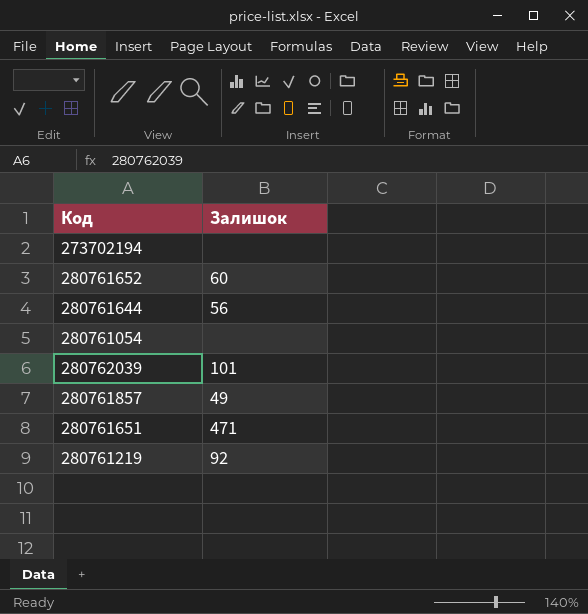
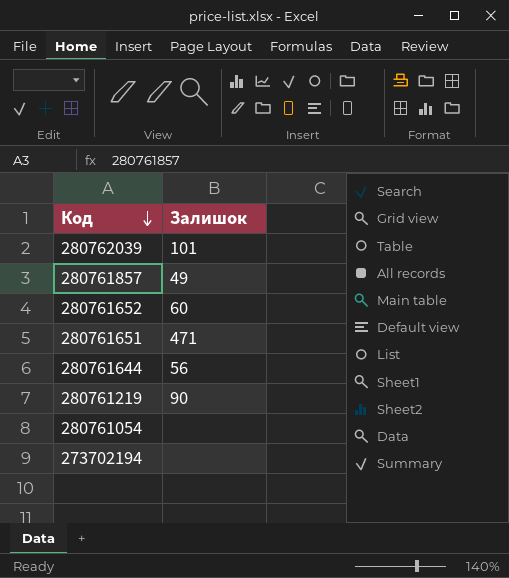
row order: none -> Код descending
280761219 | Залишок: 92 -> 90

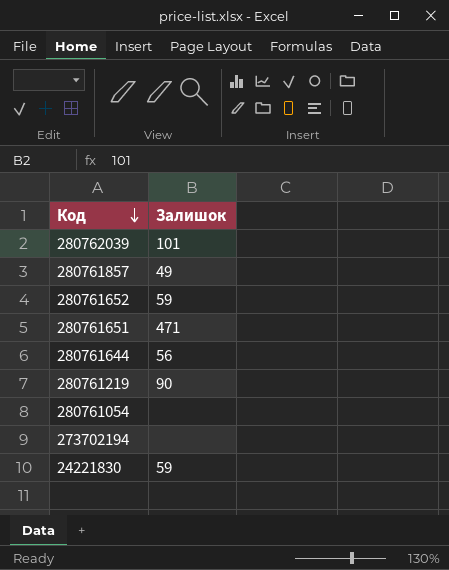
280761652 | Залишок: 60 -> 59
row 24221830: none -> 59

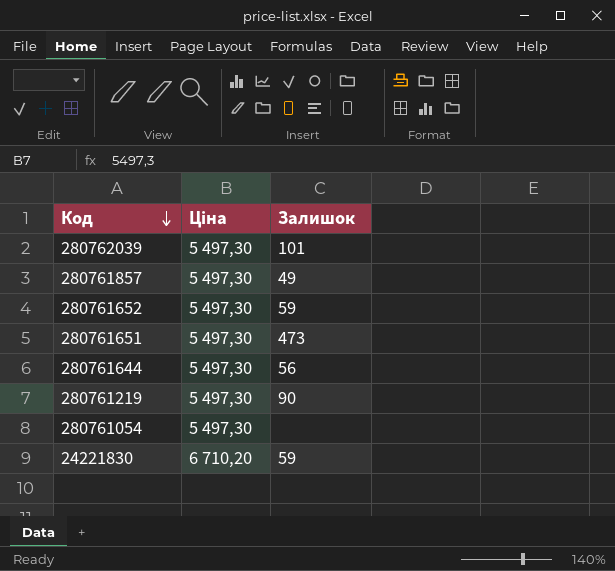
column Ціна | position: none -> 2
row 273702194: none -> none
280761651 | Залишок: 471 -> 473

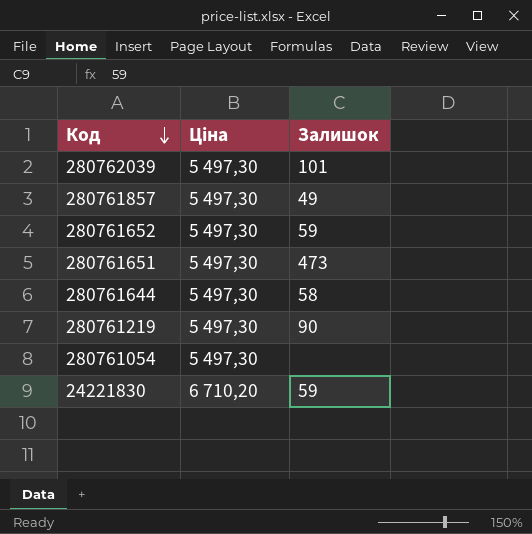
280761644 | Залишок: 56 -> 58

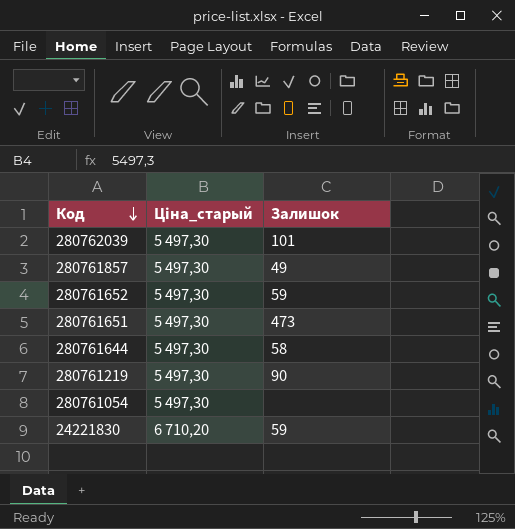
column name: Ціна -> Ціна_старый

